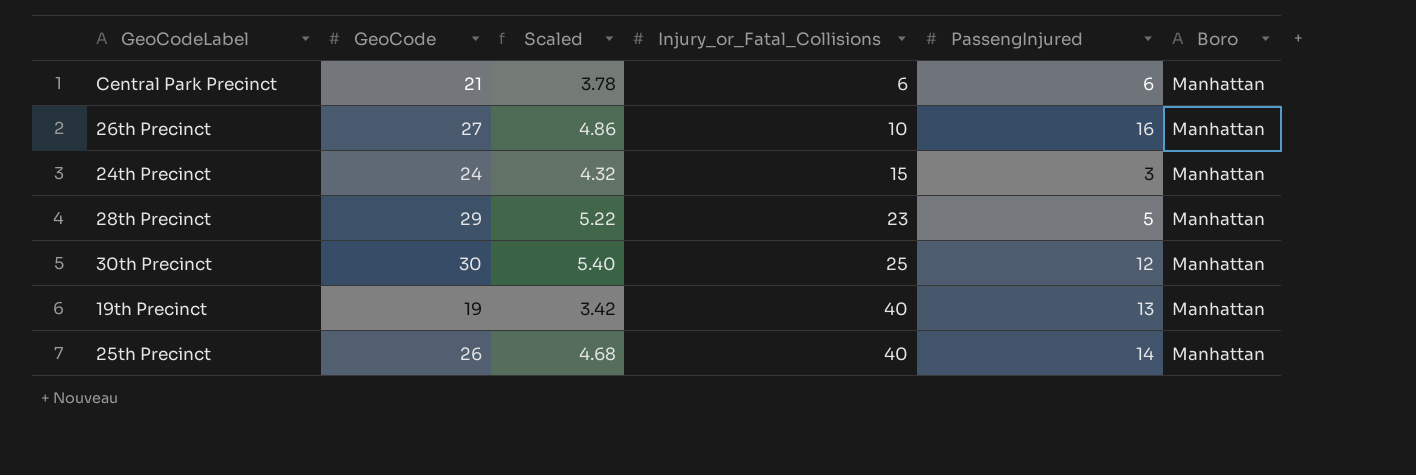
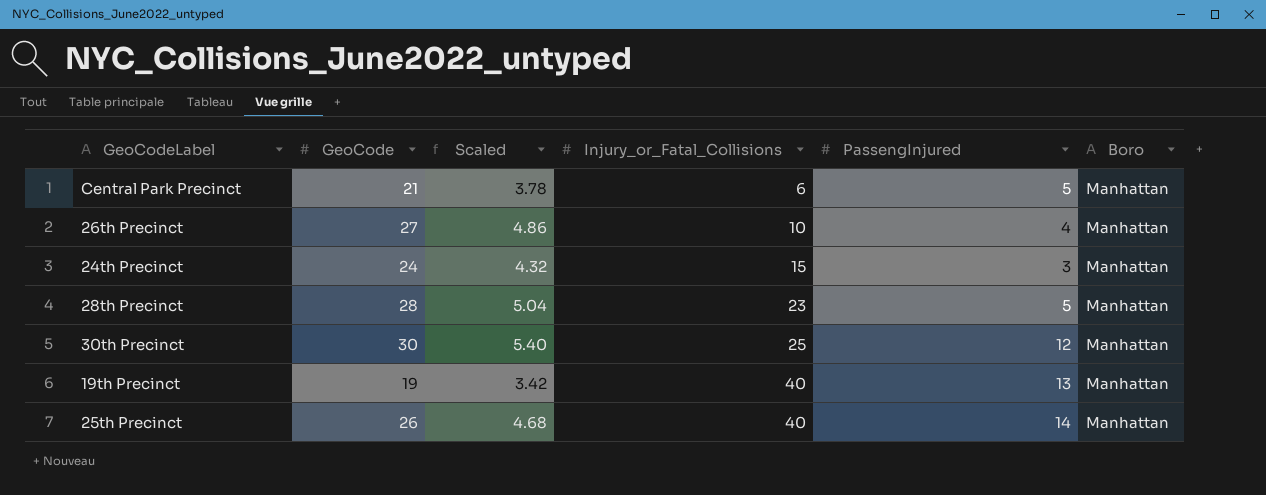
Central Park Precinct | PassengInjured: 6 -> 5
26th Precinct | PassengInjured: 16 -> 4
28th Precinct | GeoCode: 29 -> 28
28th Precinct | Scaled: 5.22 -> 5.04

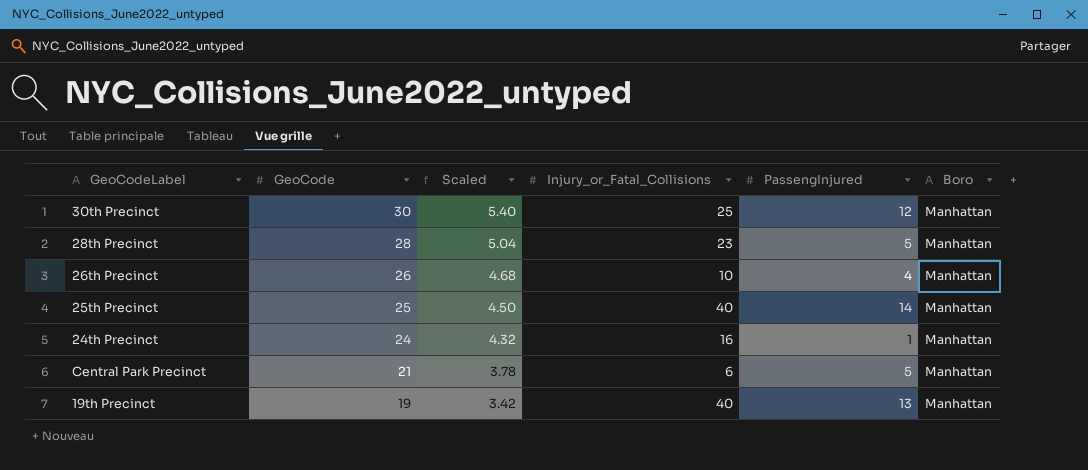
row order: Injury_or_Fatal_Collisions ascending -> GeoCode descending
26th Precinct | GeoCode: 27 -> 26
26th Precinct | Scaled: 4.86 -> 4.68
25th Precinct | GeoCode: 26 -> 25
25th Precinct | Scaled: 4.68 -> 4.50
24th Precinct | Injury_or_Fatal_Collisions: 15 -> 16
24th Precinct | PassengInjured: 3 -> 1

